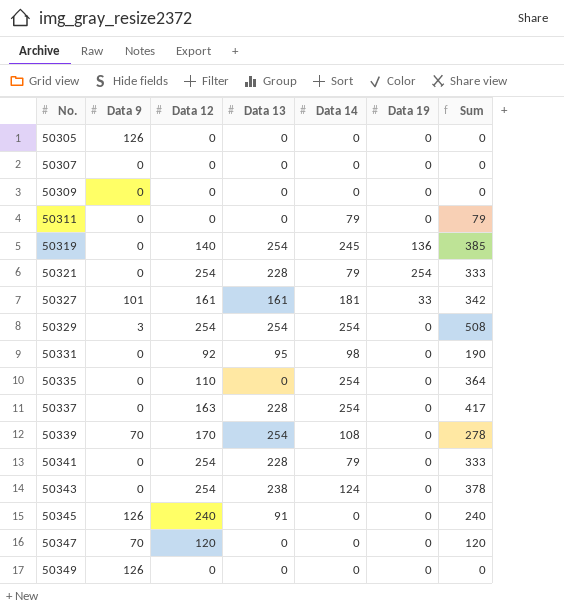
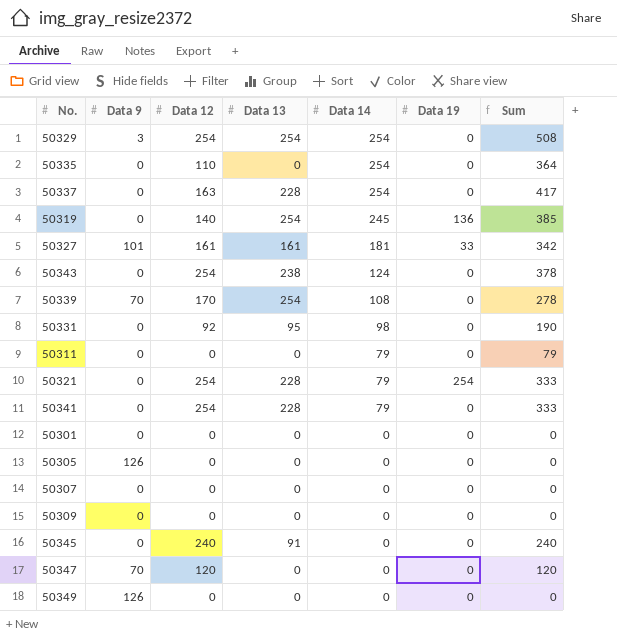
row order: No. ascending -> Data 14 descending
row 50301: none -> 0 | 0 | 0 | 0 | 0 | 0
50345 | Data 9: 126 -> 0

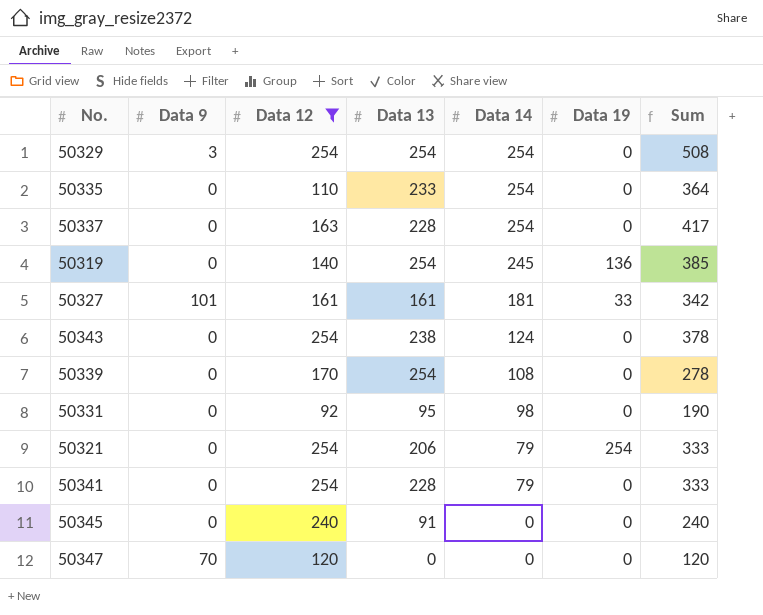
filter: none -> Data 12 != 0
50335 | Data 13: 0 -> 233
50339 | Data 9: 70 -> 0
50321 | Data 13: 228 -> 206

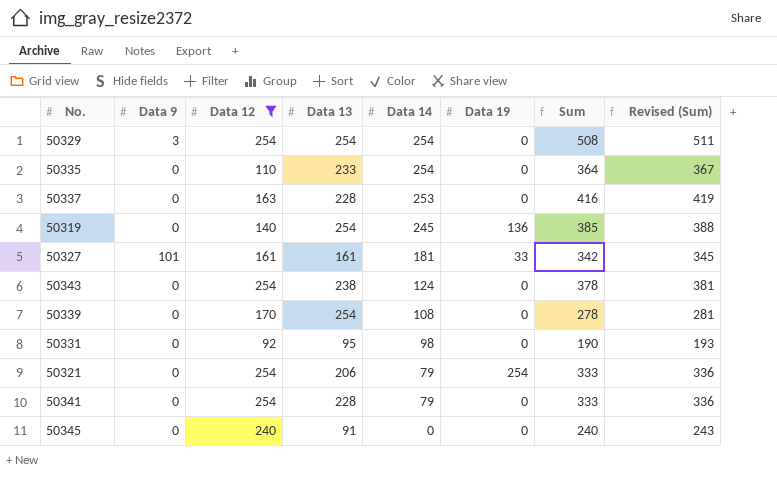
column Revised (Sum) | formula: none -> [Sum] + 3
row 50347: 70 | 120 | 0 | 0 | 0 | 120 -> none
50337 | Data 14: 254 -> 253
50337 | Sum: 417 -> 416

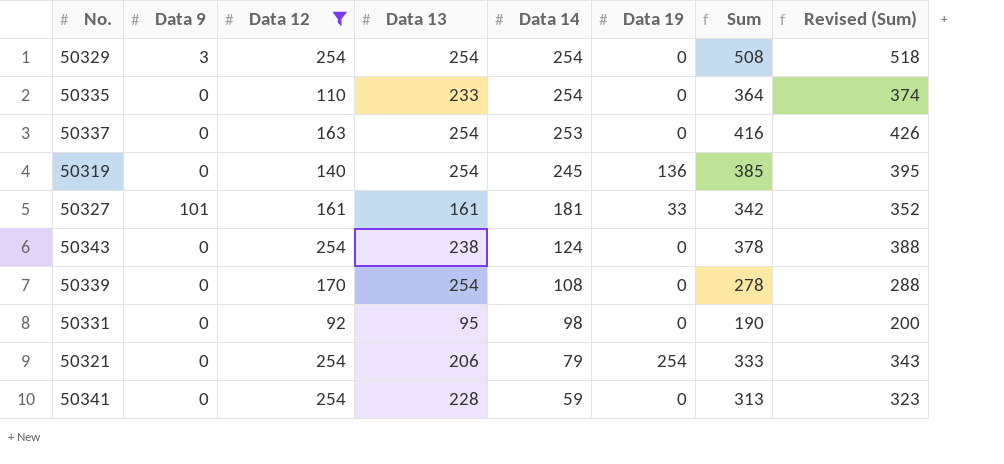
column Revised (Sum) | formula: [Sum] + 3 -> [Sum] + 10
row 50345: 0 | 240 | 91 | 0 | 0 | 240 | 243 -> none
50337 | Data 13: 228 -> 254
50341 | Data 14: 79 -> 59
50341 | Sum: 333 -> 313

